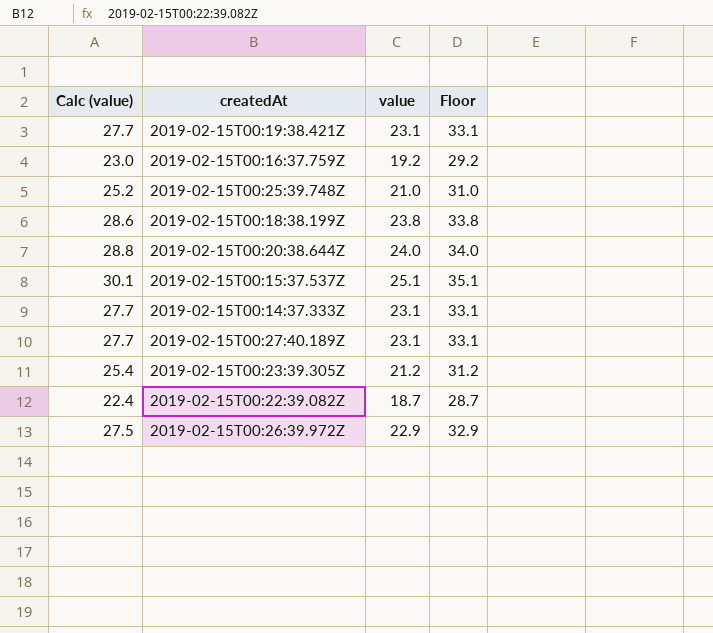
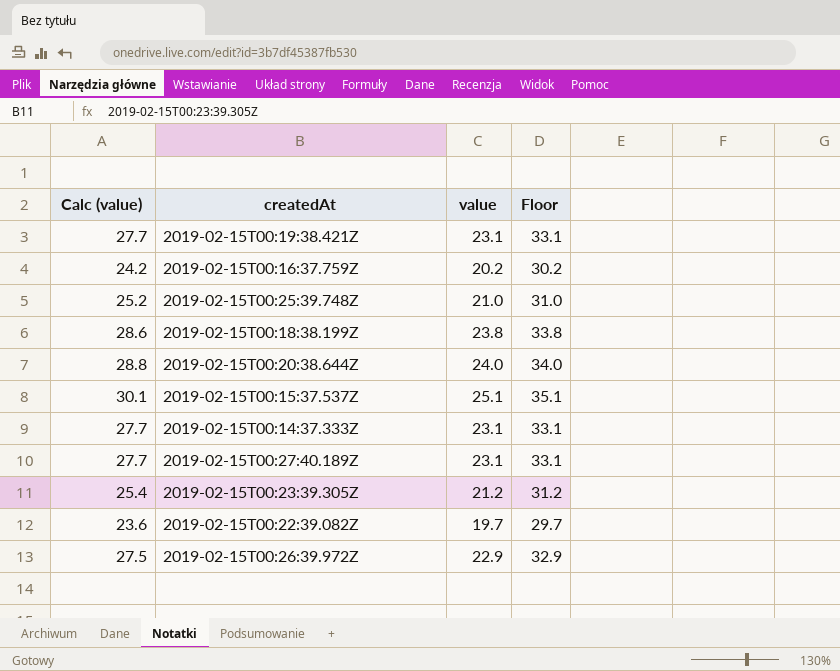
2019-02-15T00:16:37.759Z | Calc (value): 23.0 -> 24.2
2019-02-15T00:16:37.759Z | value: 19.2 -> 20.2
2019-02-15T00:16:37.759Z | Floor: 29.2 -> 30.2
2019-02-15T00:22:39.082Z | Calc (value): 22.4 -> 23.6
2019-02-15T00:22:39.082Z | value: 18.7 -> 19.7
2019-02-15T00:22:39.082Z | Floor: 28.7 -> 29.7

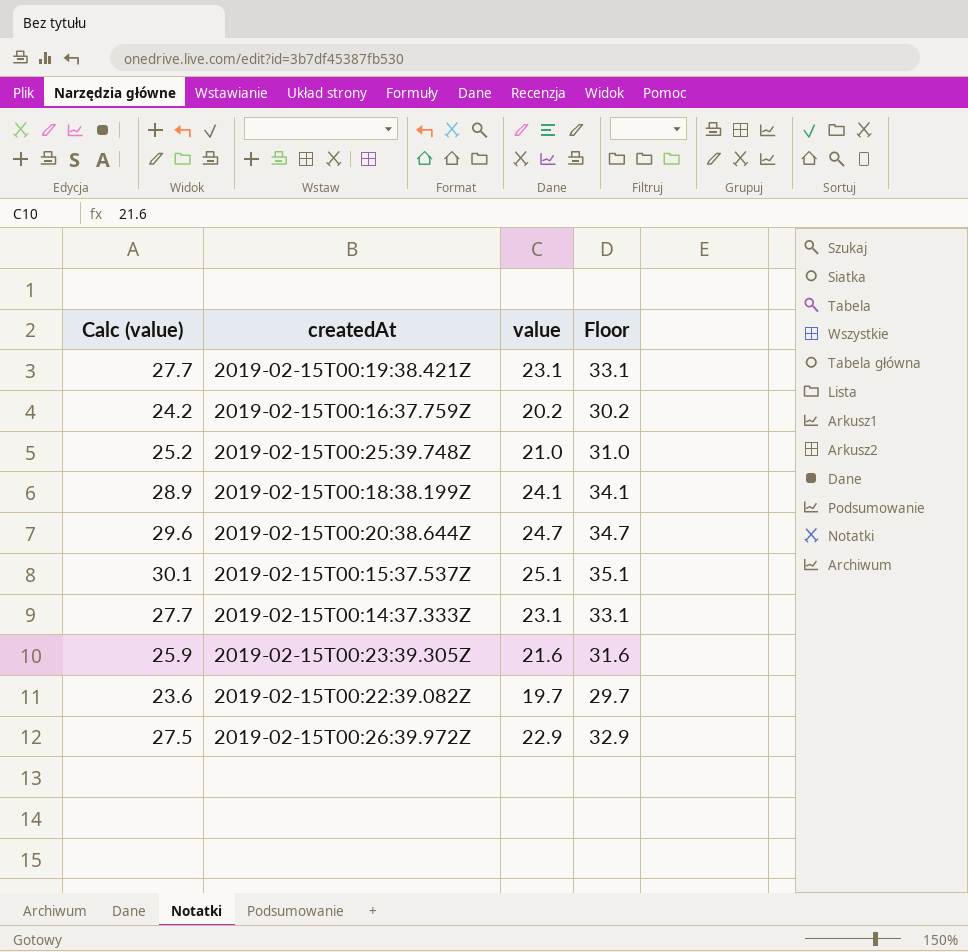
row 2019-02-15T00:27:40.189Z: 27.7 | 23.1 | 33.1 -> none
2019-02-15T00:18:38.199Z | Calc (value): 28.6 -> 28.9
2019-02-15T00:18:38.199Z | value: 23.8 -> 24.1
2019-02-15T00:18:38.199Z | Floor: 33.8 -> 34.1
2019-02-15T00:20:38.644Z | Calc (value): 28.8 -> 29.6
2019-02-15T00:20:38.644Z | value: 24.0 -> 24.7
2019-02-15T00:20:38.644Z | Floor: 34.0 -> 34.7
2019-02-15T00:23:39.305Z | Calc (value): 25.4 -> 25.9
2019-02-15T00:23:39.305Z | value: 21.2 -> 21.6
2019-02-15T00:23:39.305Z | Floor: 31.2 -> 31.6

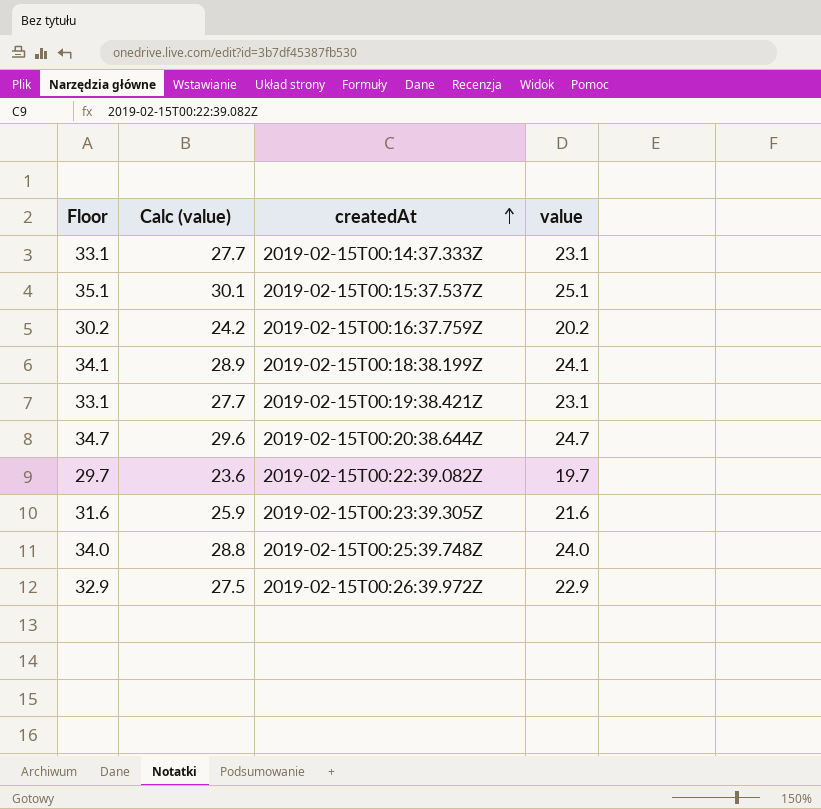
row order: none -> createdAt ascending
column Floor | position: 4 -> 1
2019-02-15T00:25:39.748Z | Floor: 31.0 -> 34.0
2019-02-15T00:25:39.748Z | Calc (value): 25.2 -> 28.8
2019-02-15T00:25:39.748Z | value: 21.0 -> 24.0

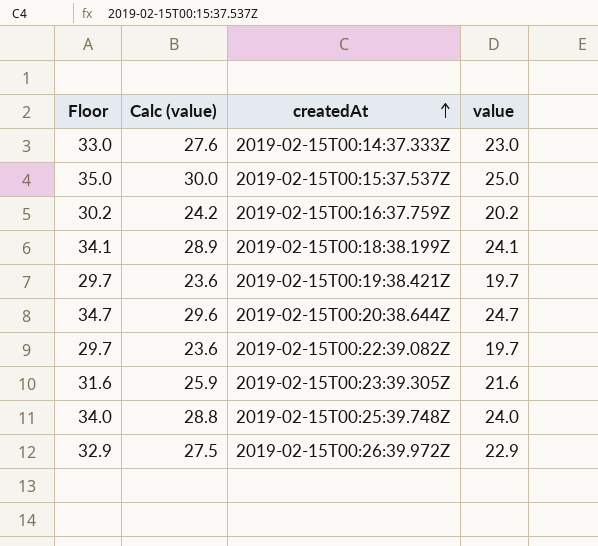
2019-02-15T00:14:37.333Z | Floor: 33.1 -> 33.0
2019-02-15T00:14:37.333Z | Calc (value): 27.7 -> 27.6
2019-02-15T00:14:37.333Z | value: 23.1 -> 23.0
2019-02-15T00:15:37.537Z | Floor: 35.1 -> 35.0
2019-02-15T00:15:37.537Z | Calc (value): 30.1 -> 30.0
2019-02-15T00:15:37.537Z | value: 25.1 -> 25.0
2019-02-15T00:19:38.421Z | Floor: 33.1 -> 29.7
2019-02-15T00:19:38.421Z | Calc (value): 27.7 -> 23.6
2019-02-15T00:19:38.421Z | value: 23.1 -> 19.7

